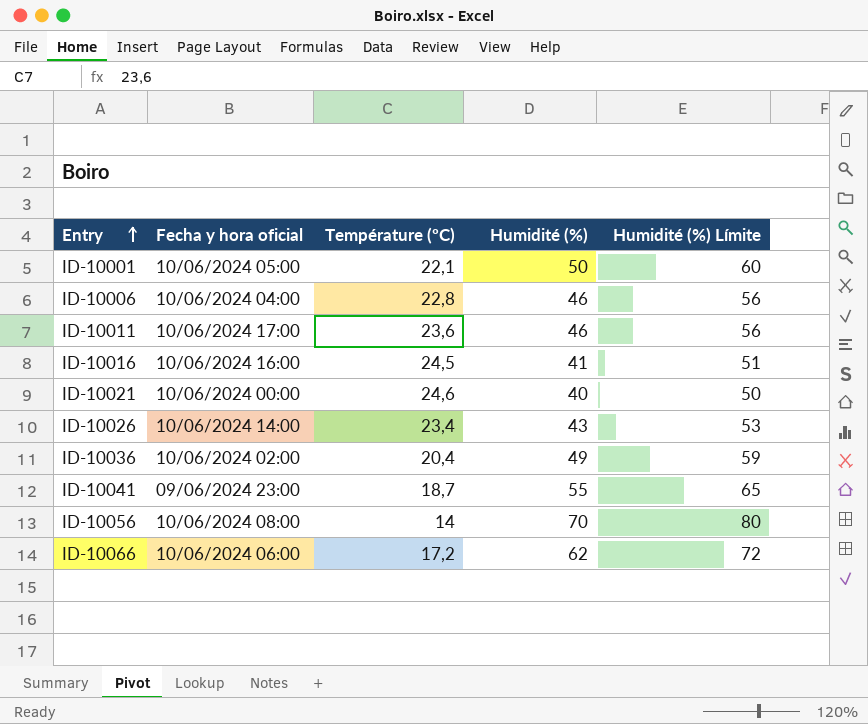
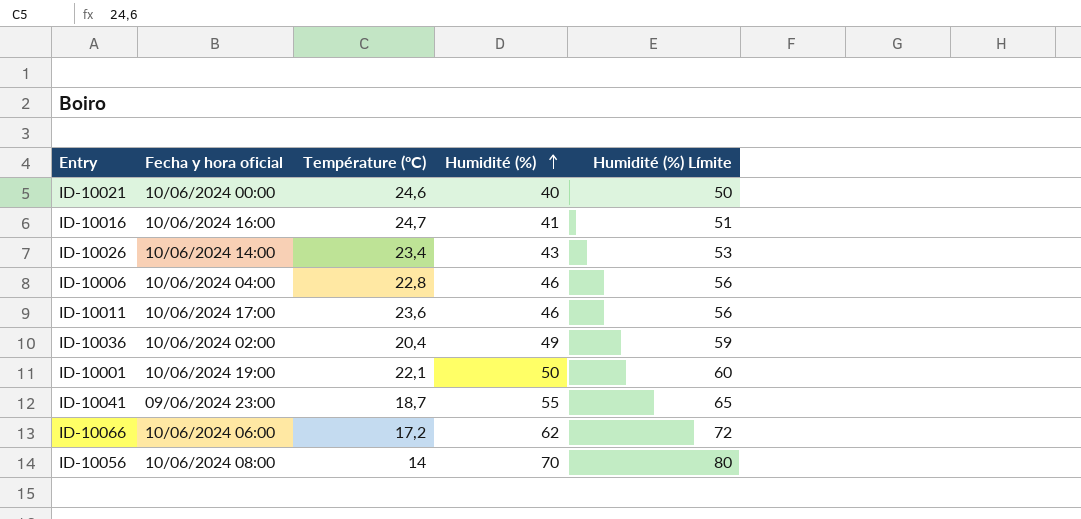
row order: Entry ascending -> Humidité (%) ascending
ID-10016 | Température (ºC): 24,5 -> 24,7
ID-10001 | Fecha y hora oficial: 10/06/2024 05:00 -> 10/06/2024 19:00

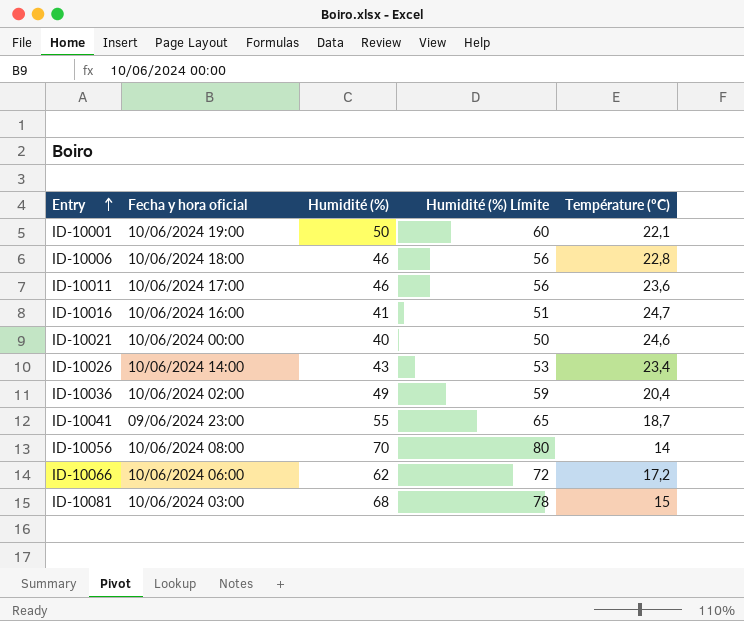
row order: Humidité (%) ascending -> Entry ascending
column Température (ºC) | position: 3 -> 5
ID-10006 | Fecha y hora oficial: 10/06/2024 04:00 -> 10/06/2024 18:00
row ID-10081: none -> 10/06/2024 03:00 | 68 | 78 | 15

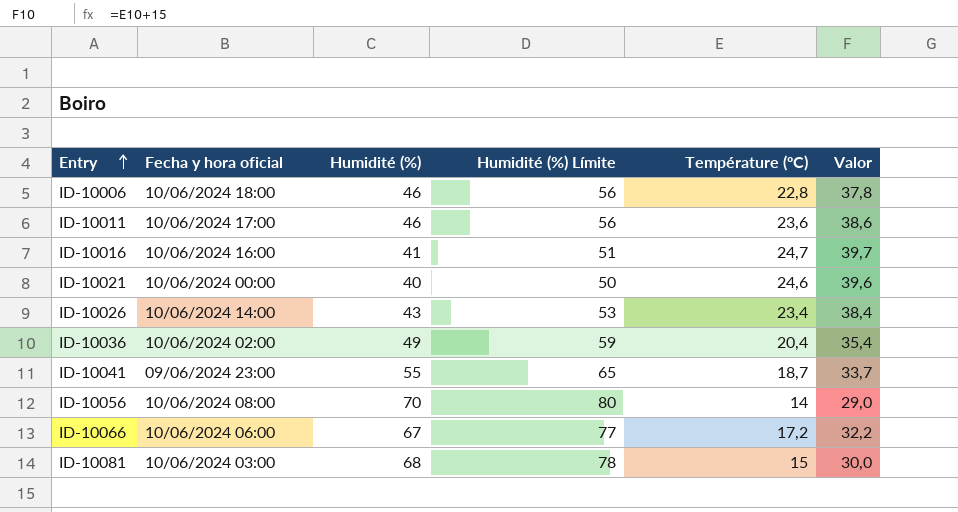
column Valor | formula: none -> [Température (ºC)] + 15
row ID-10001: 10/06/2024 19:00 | 50 | 60 | 22,1 -> none
ID-10066 | Humidité (%): 62 -> 67
ID-10066 | Humidité (%) Límite: 72 -> 77

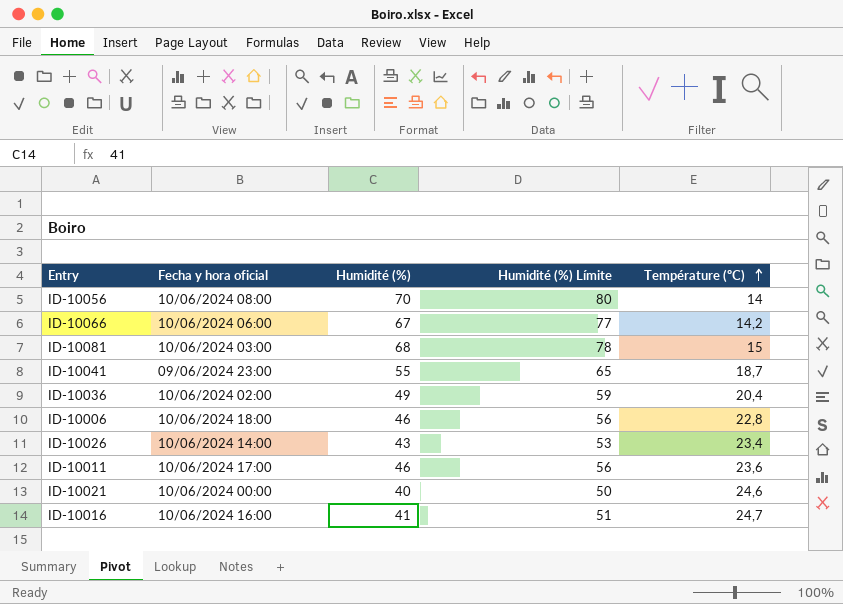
row order: Entry ascending -> Température (ºC) ascending
column Valor | formula: [Température (ºC)] + 15 -> none
ID-10066 | Température (ºC): 17,2 -> 14,2

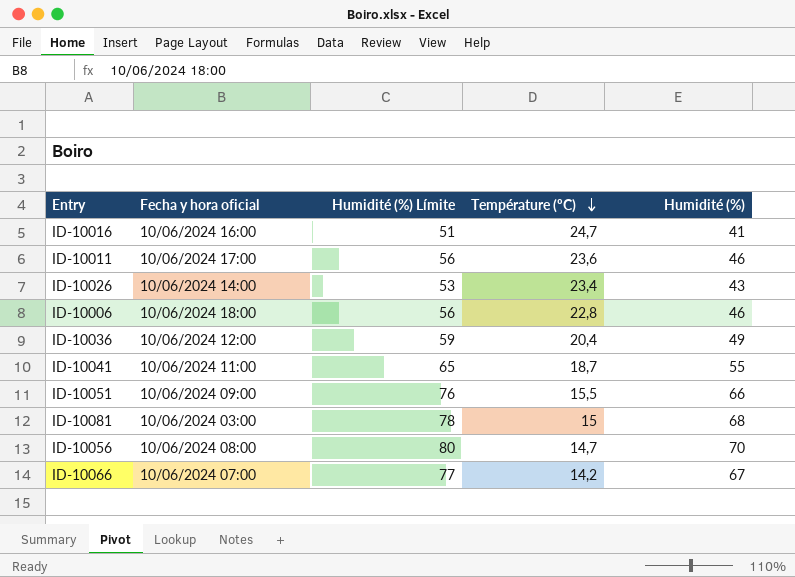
row order: Température (ºC) ascending -> Température (ºC) descending
column Humidité (%) | position: 3 -> 5
row ID-10021: 10/06/2024 00:00 | 40 | 50 | 24,6 -> none
ID-10036 | Fecha y hora oficial: 10/06/2024 02:00 -> 10/06/2024 12:00
ID-10041 | Fecha y hora oficial: 09/06/2024 23:00 -> 10/06/2024 11:00
row ID-10051: none -> 10/06/2024 09:00 | 76 | 15,5 | 66
ID-10056 | Température (ºC): 14 -> 14,7
ID-10066 | Fecha y hora oficial: 10/06/2024 06:00 -> 10/06/2024 07:00

